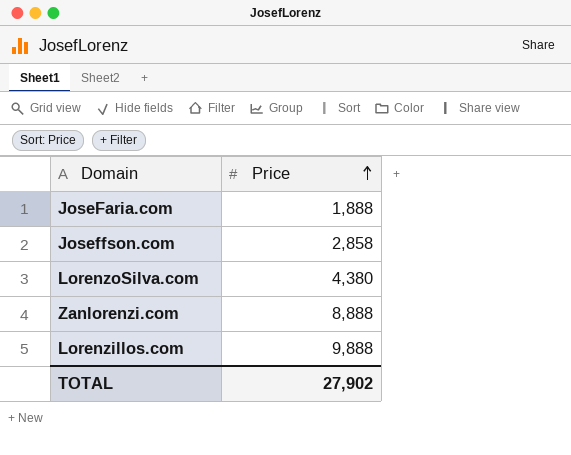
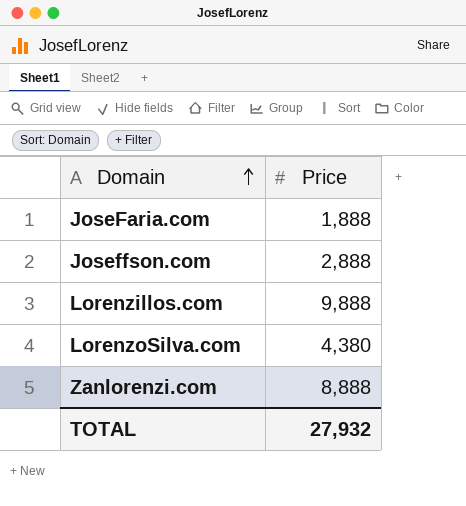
row order: Price ascending -> Domain ascending
Joseffson.com | Price: 2,858 -> 2,888
TOTAL | Price: 27,902 -> 27,932

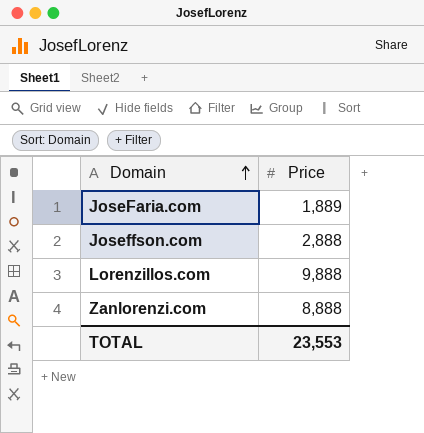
row LorenzoSilva.com: 4,380 -> none
JoseFaria.com | Price: 1,888 -> 1,889
TOTAL | Price: 27,932 -> 23,553

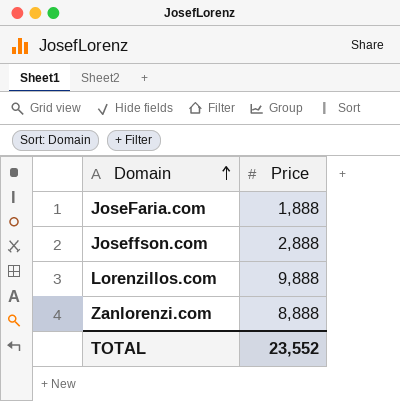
JoseFaria.com | Price: 1,889 -> 1,888
TOTAL | Price: 23,553 -> 23,552

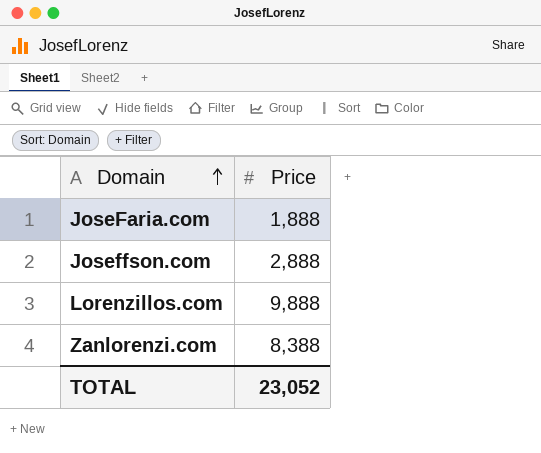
Zanlorenzi.com | Price: 8,888 -> 8,388
TOTAL | Price: 23,552 -> 23,052

